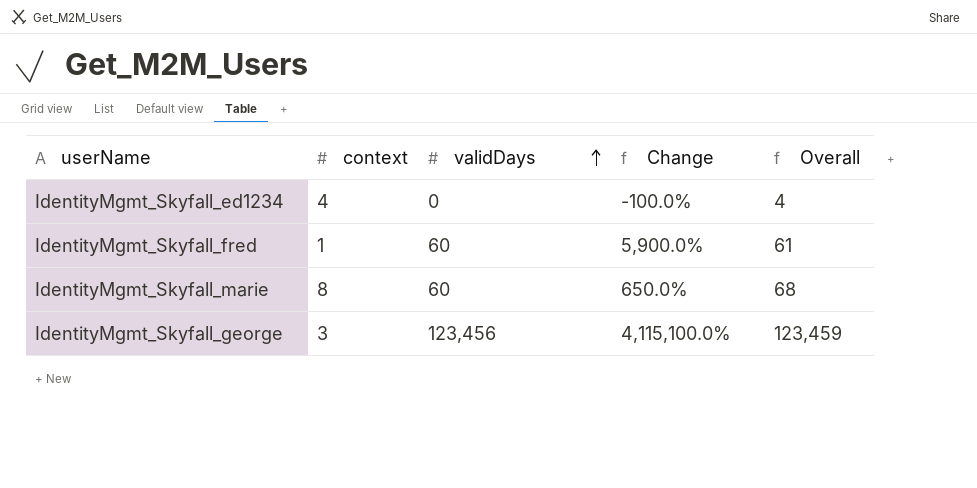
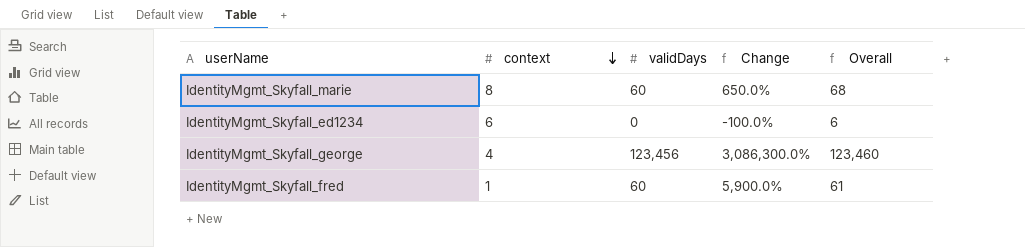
row order: validDays ascending -> context descending
IdentityMgmt_Skyfall_ed1234 | context: 4 -> 6
IdentityMgmt_Skyfall_ed1234 | Overall: 4 -> 6
IdentityMgmt_Skyfall_george | context: 3 -> 4
IdentityMgmt_Skyfall_george | Change: 4,115,100.0% -> 3,086,300.0%
IdentityMgmt_Skyfall_george | Overall: 123,459 -> 123,460

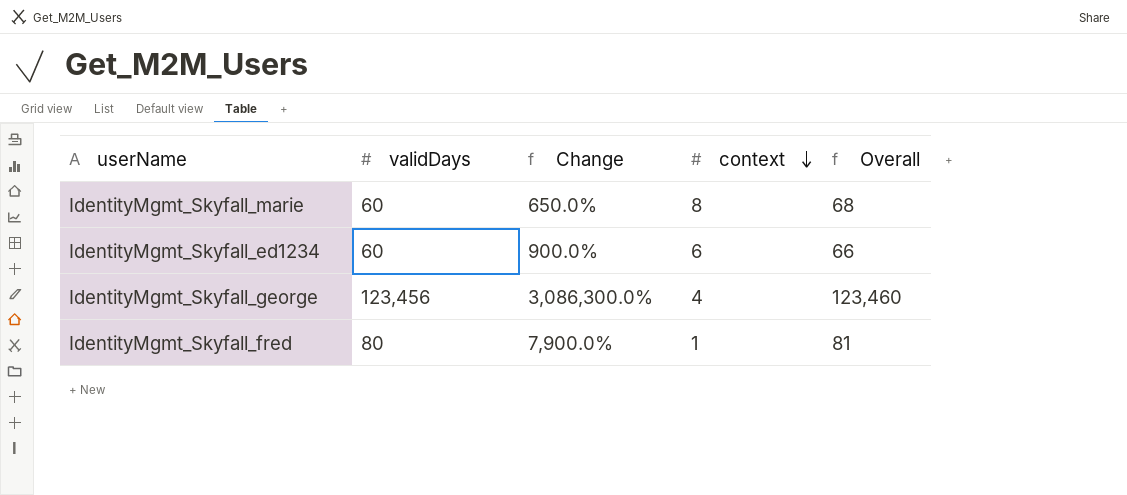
column context | position: 2 -> 4
IdentityMgmt_Skyfall_ed1234 | validDays: 0 -> 60
IdentityMgmt_Skyfall_ed1234 | Change: -100.0% -> 900.0%
IdentityMgmt_Skyfall_ed1234 | Overall: 6 -> 66
IdentityMgmt_Skyfall_fred | validDays: 60 -> 80
IdentityMgmt_Skyfall_fred | Change: 5,900.0% -> 7,900.0%
IdentityMgmt_Skyfall_fred | Overall: 61 -> 81

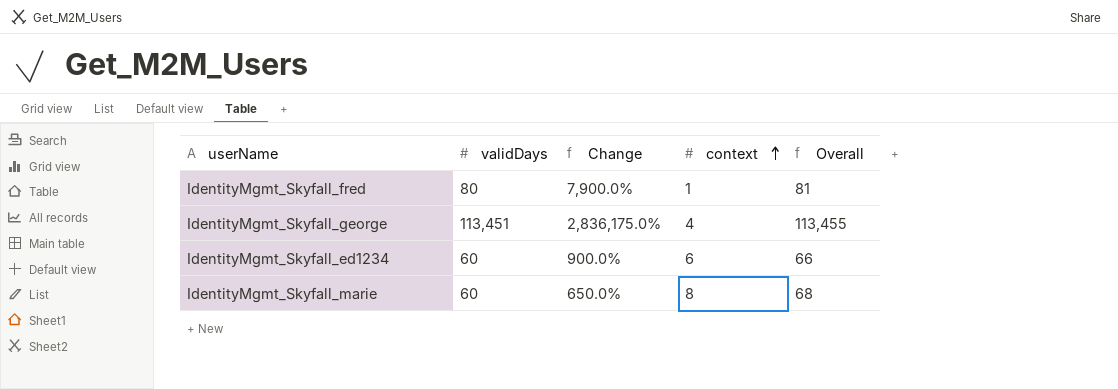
row order: context descending -> context ascending
IdentityMgmt_Skyfall_george | validDays: 123,456 -> 113,451
IdentityMgmt_Skyfall_george | Change: 3,086,300.0% -> 2,836,175.0%
IdentityMgmt_Skyfall_george | Overall: 123,460 -> 113,455

